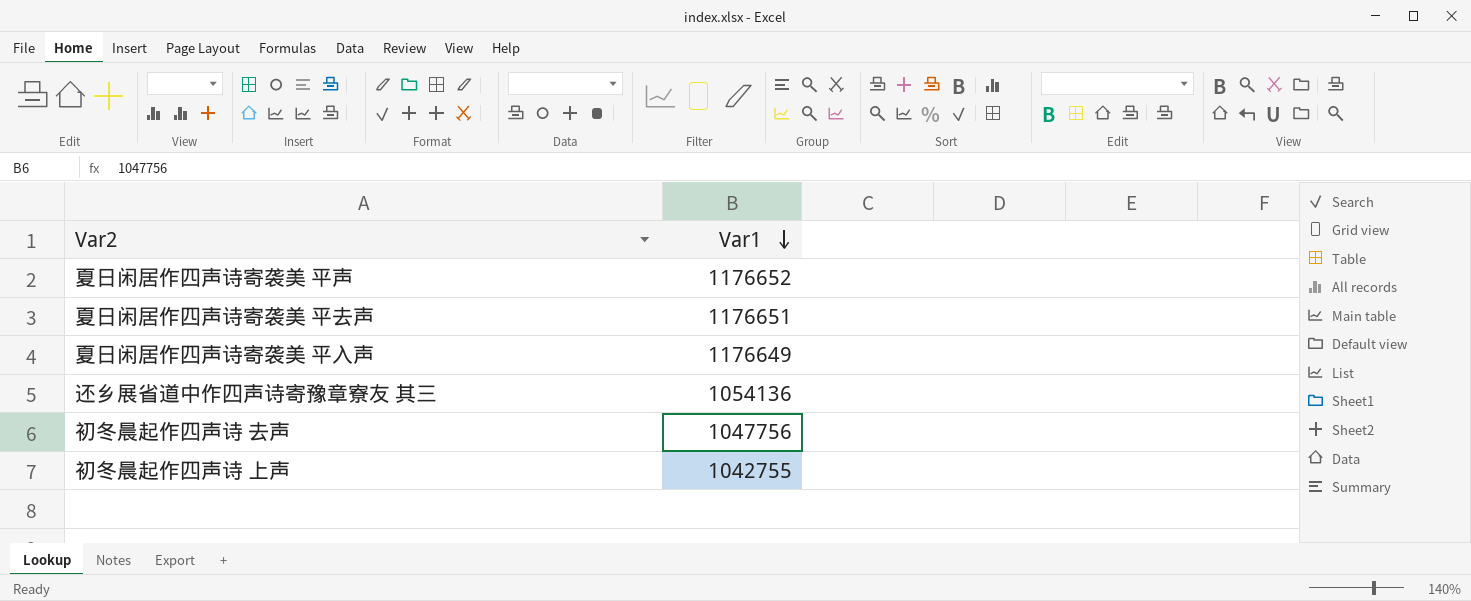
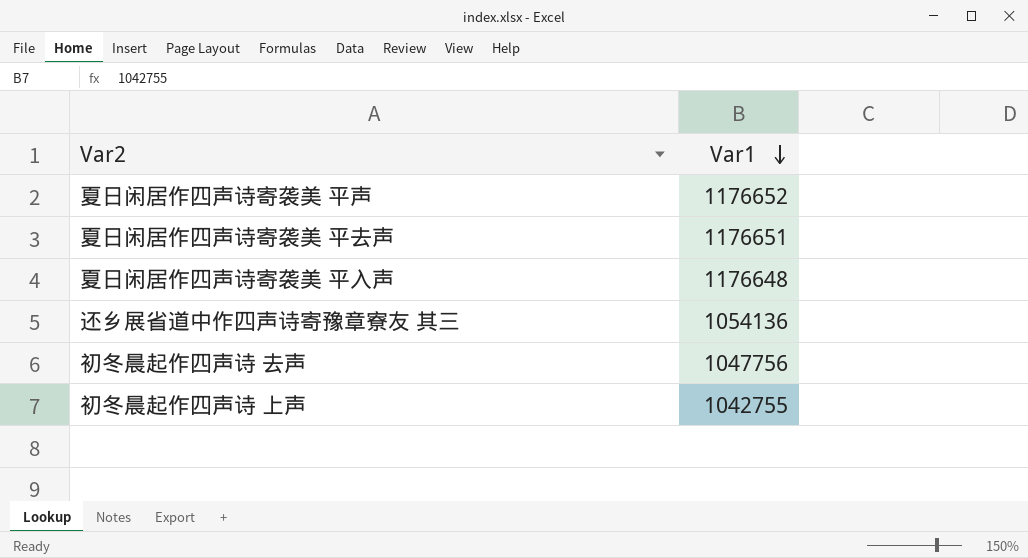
夏日闲居作四声诗寄袭美 平入声 | Var1: 1176649 -> 1176648

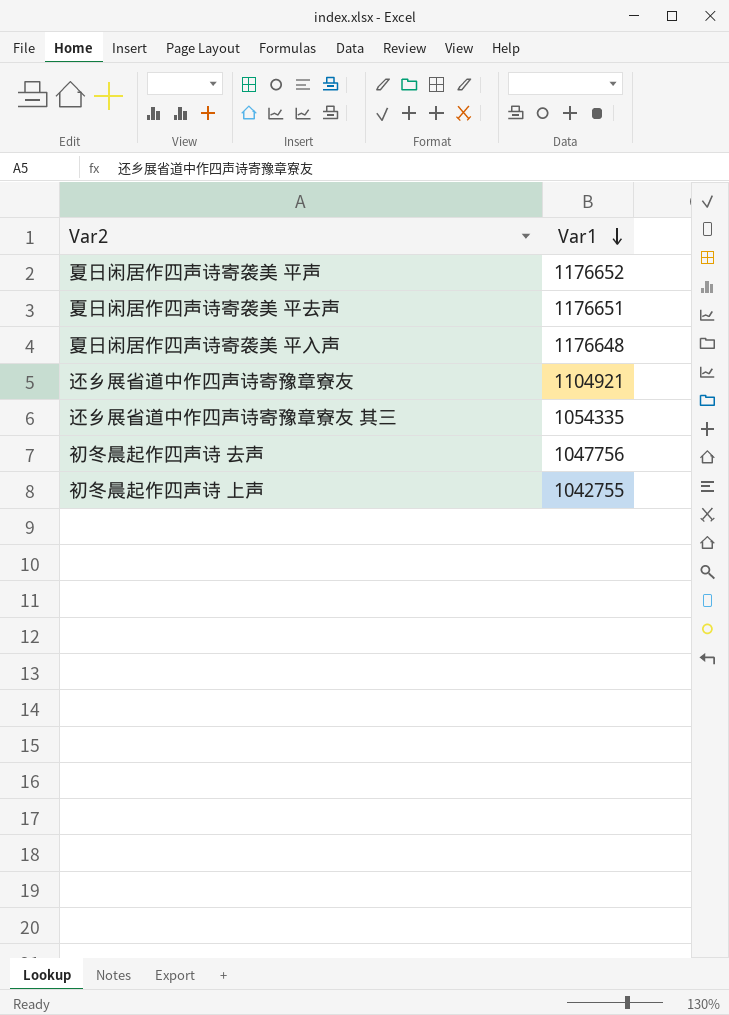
row 还乡展省道中作四声诗寄豫章寮友: none -> 1104921
还乡展省道中作四声诗寄豫章寮友 其三 | Var1: 1054136 -> 1054335

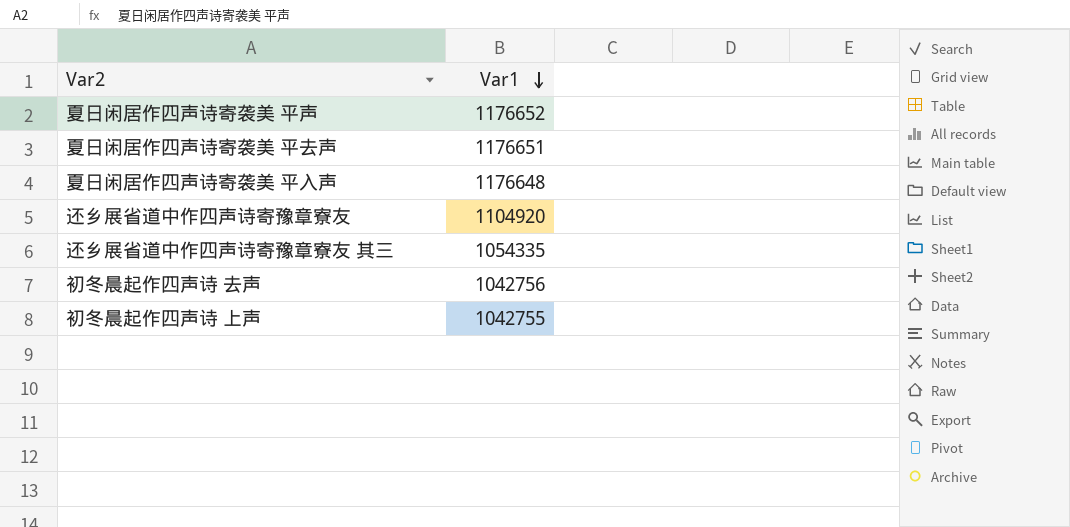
还乡展省道中作四声诗寄豫章寮友 | Var1: 1104921 -> 1104920
初冬晨起作四声诗 去声 | Var1: 1047756 -> 1042756

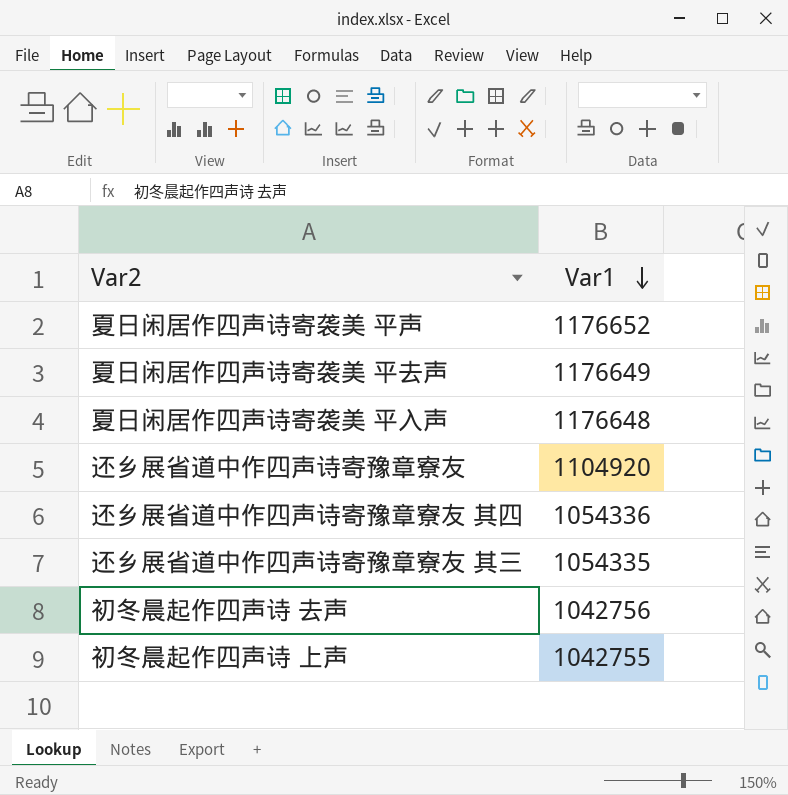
夏日闲居作四声诗寄袭美 平去声 | Var1: 1176651 -> 1176649
row 还乡展省道中作四声诗寄豫章寮友 其四: none -> 1054336

